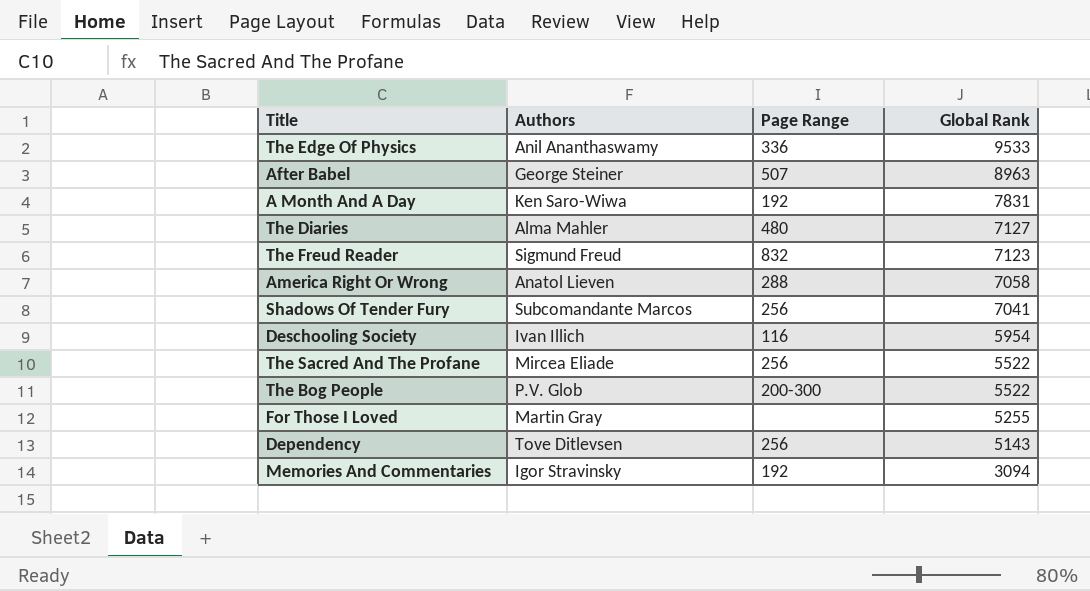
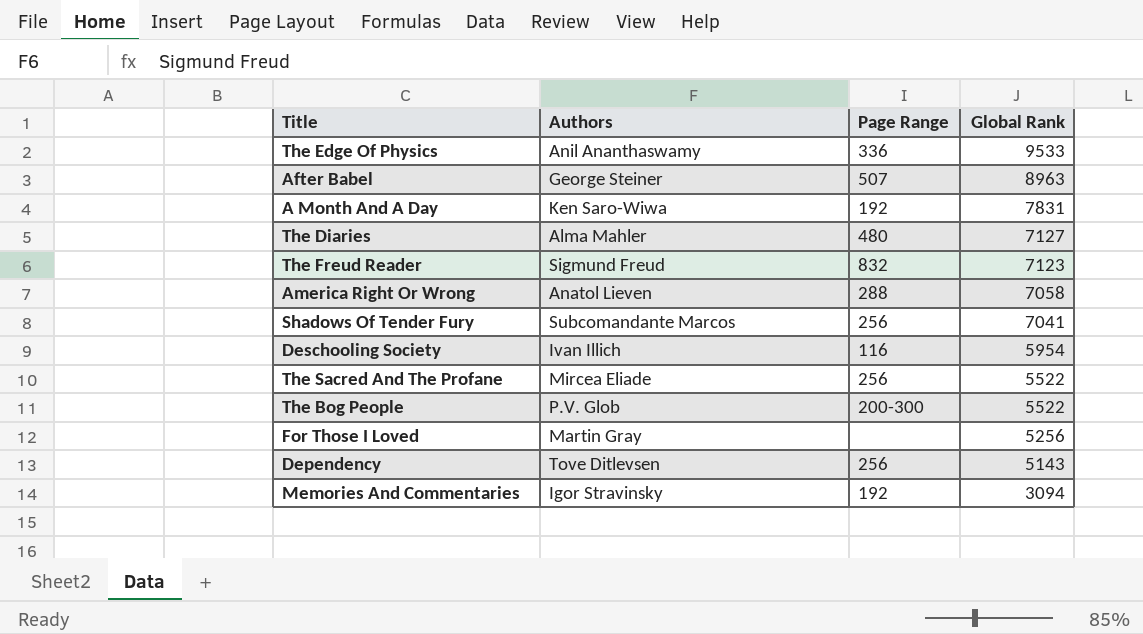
For Those I Loved | Global Rank: 5255 -> 5256

